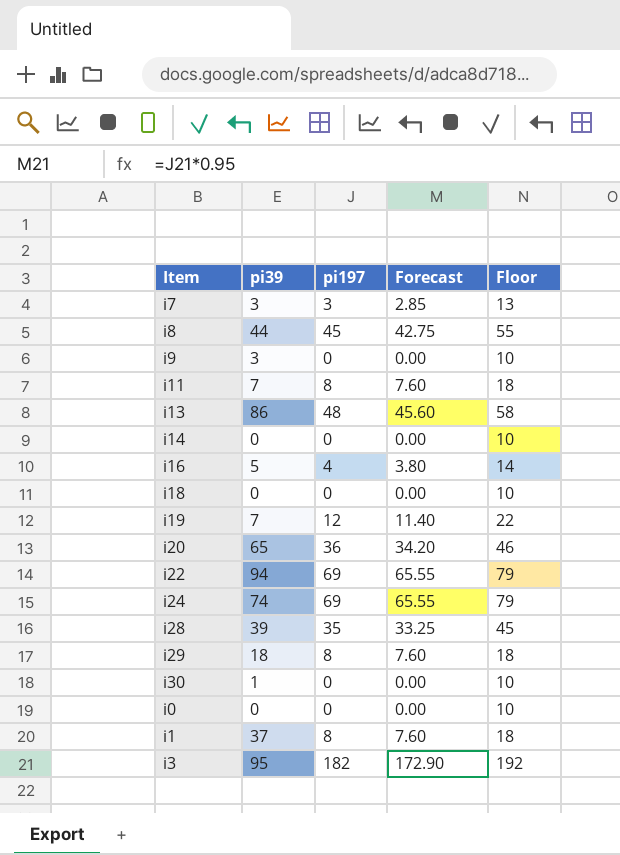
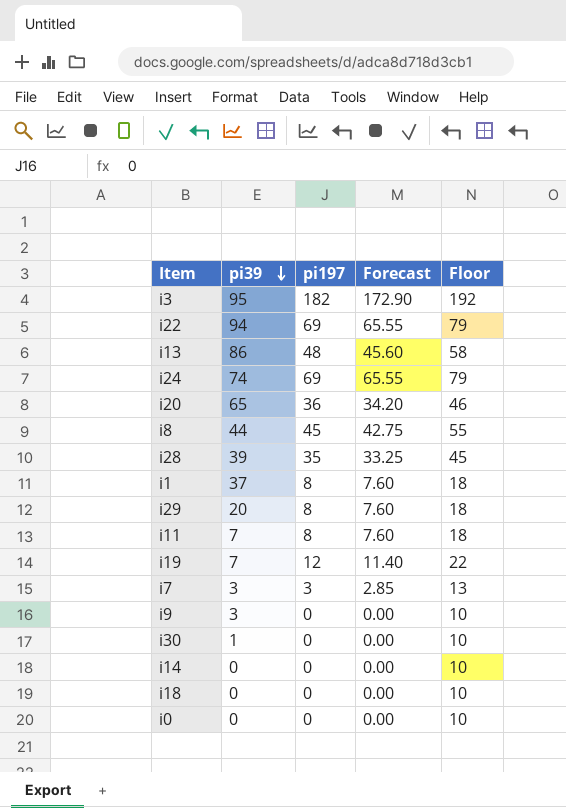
row order: none -> pi39 descending
row i16: 5 | 4 | 3.80 | 14 -> none
i29 | pi39: 18 -> 20

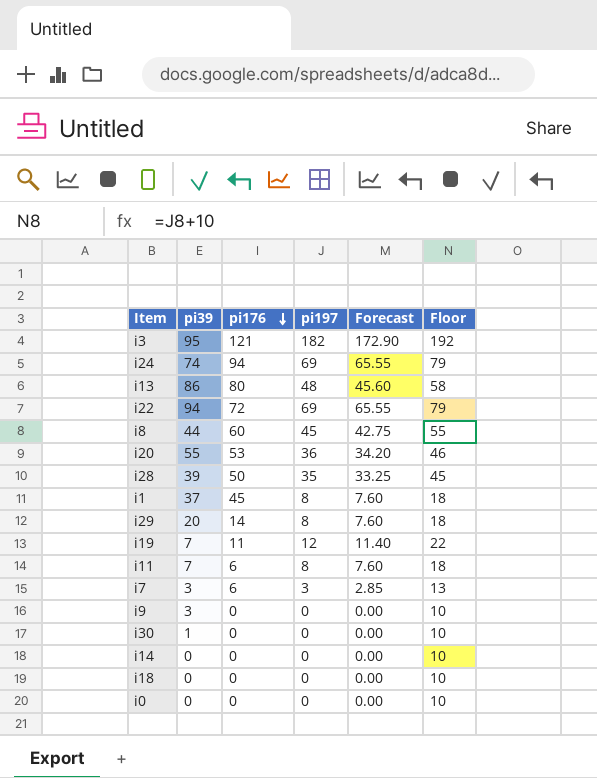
row order: pi39 descending -> pi176 descending
column pi176 | position: none -> 3
i20 | pi39: 65 -> 55

